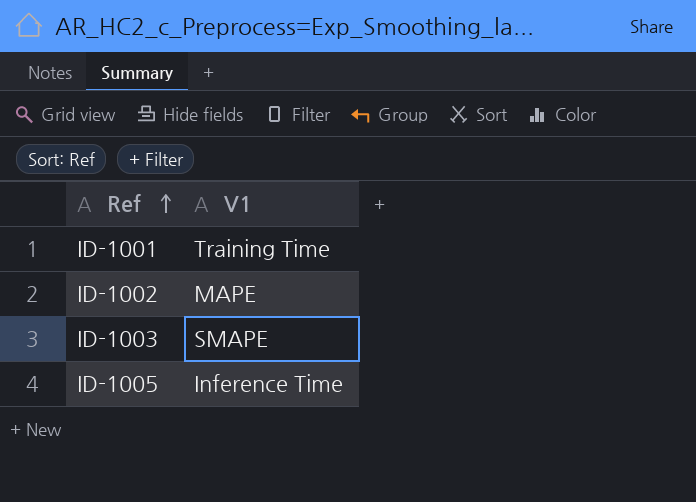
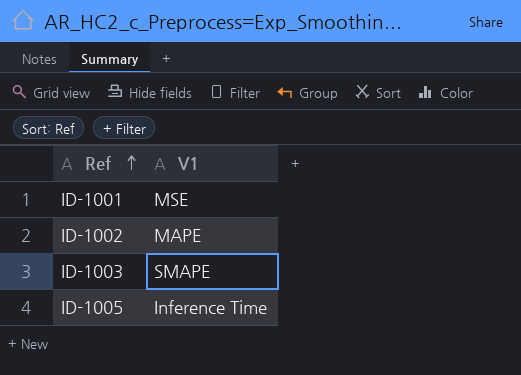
ID-1001 | V1: Training Time -> MSE

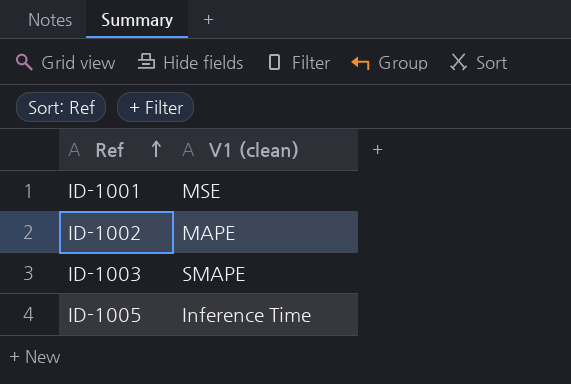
column name: V1 -> V1 (clean)

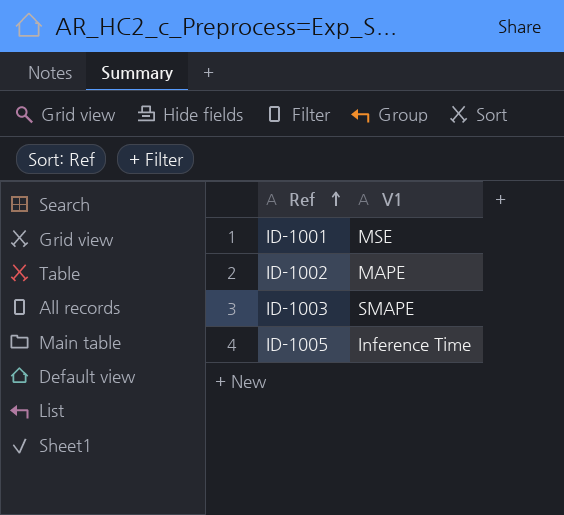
column name: V1 (clean) -> V1

